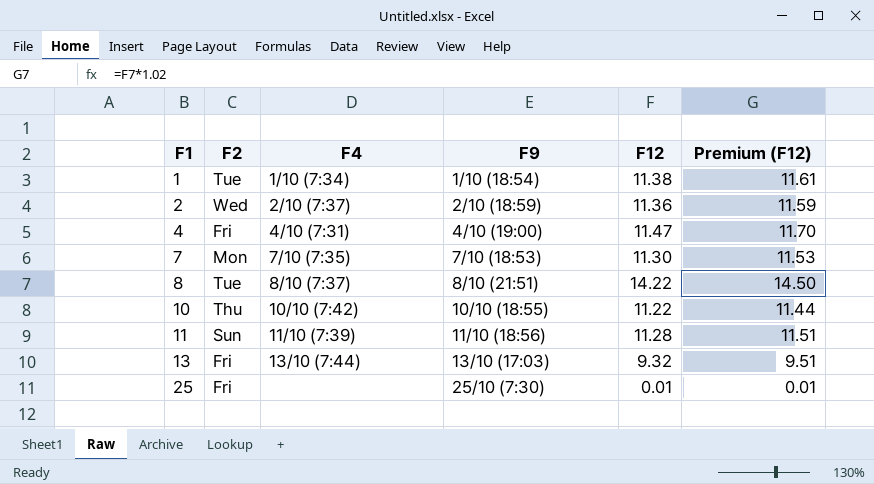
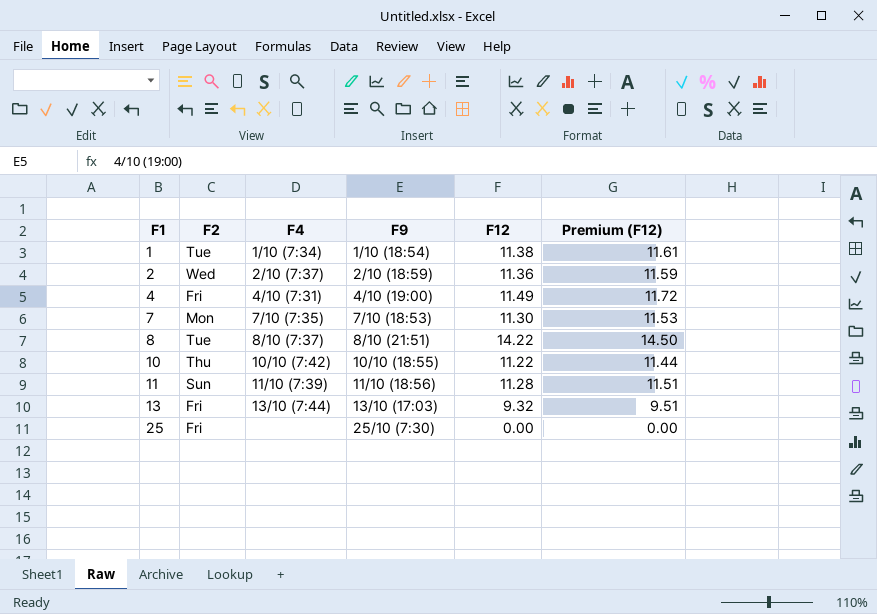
4 | F12: 11.47 -> 11.49
4 | Premium (F12): 11.70 -> 11.72
25 | F12: 0.01 -> 0.00
25 | Premium (F12): 0.01 -> 0.00

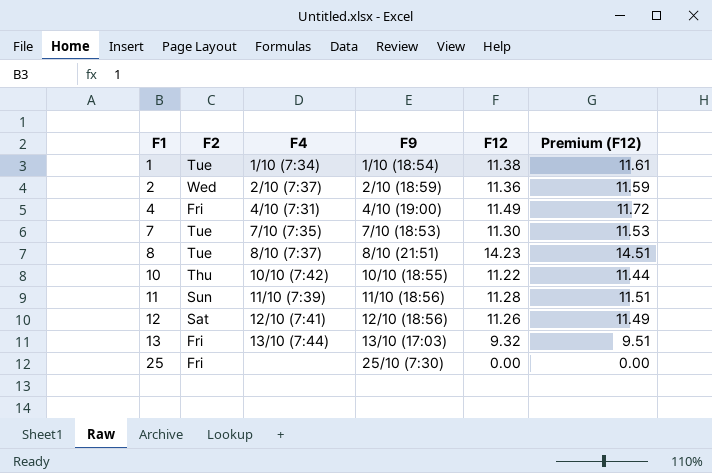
7 | F2: Mon -> Tue
8 | F12: 14.22 -> 14.23
8 | Premium (F12): 14.50 -> 14.51
row 12: none -> Sat | 12/10 (7:41) | 12/10 (18:56) | 11.26 | 11.49

